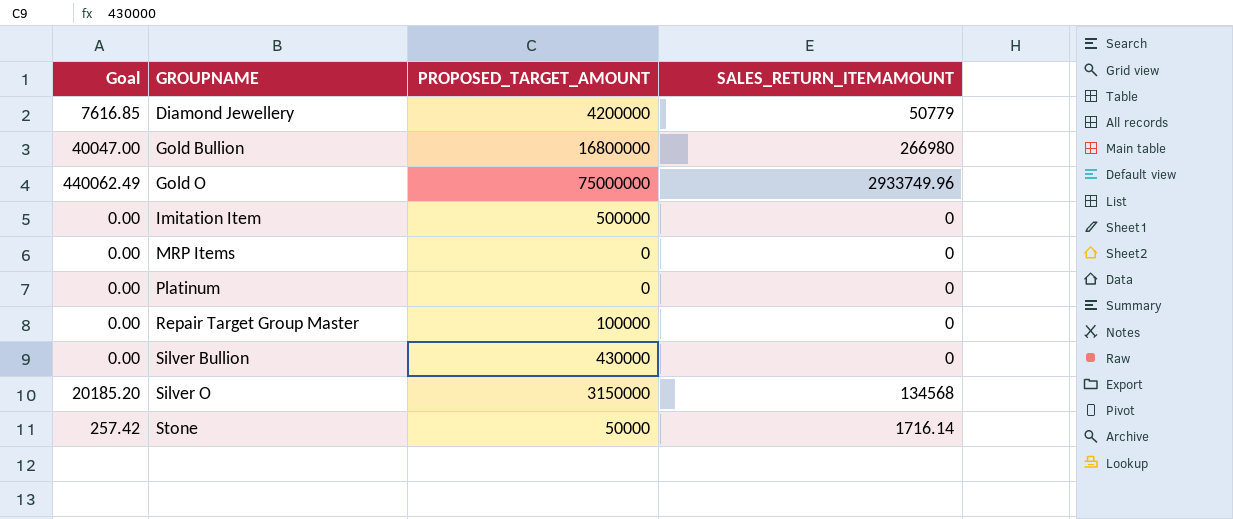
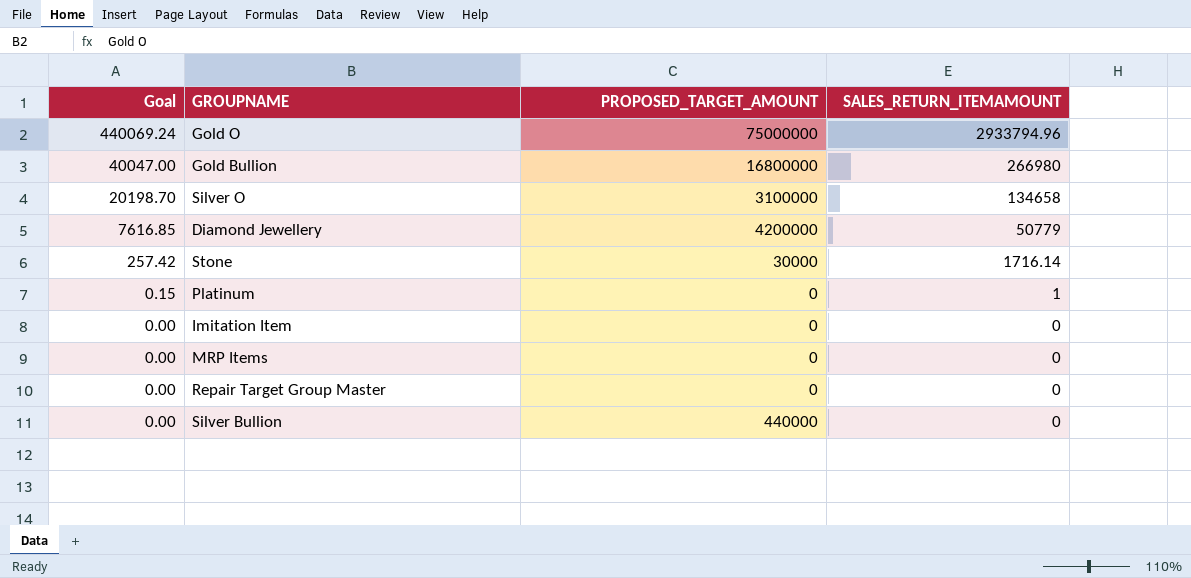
row order: GROUPNAME ascending -> Goal descending
Gold O | Goal: 440062.49 -> 440069.24
Gold O | SALES_RETURN_ITEMAMOUNT: 2933749.96 -> 2933794.96
Silver O | Goal: 20185.20 -> 20198.70
Silver O | PROPOSED_TARGET_AMOUNT: 3150000 -> 3100000
Silver O | SALES_RETURN_ITEMAMOUNT: 134568 -> 134658
Stone | PROPOSED_TARGET_AMOUNT: 50000 -> 30000
Platinum | Goal: 0.00 -> 0.15
Platinum | SALES_RETURN_ITEMAMOUNT: 0 -> 1
Imitation Item | PROPOSED_TARGET_AMOUNT: 500000 -> 0
Repair Target Group Master | PROPOSED_TARGET_AMOUNT: 100000 -> 0
Silver Bullion | PROPOSED_TARGET_AMOUNT: 430000 -> 440000

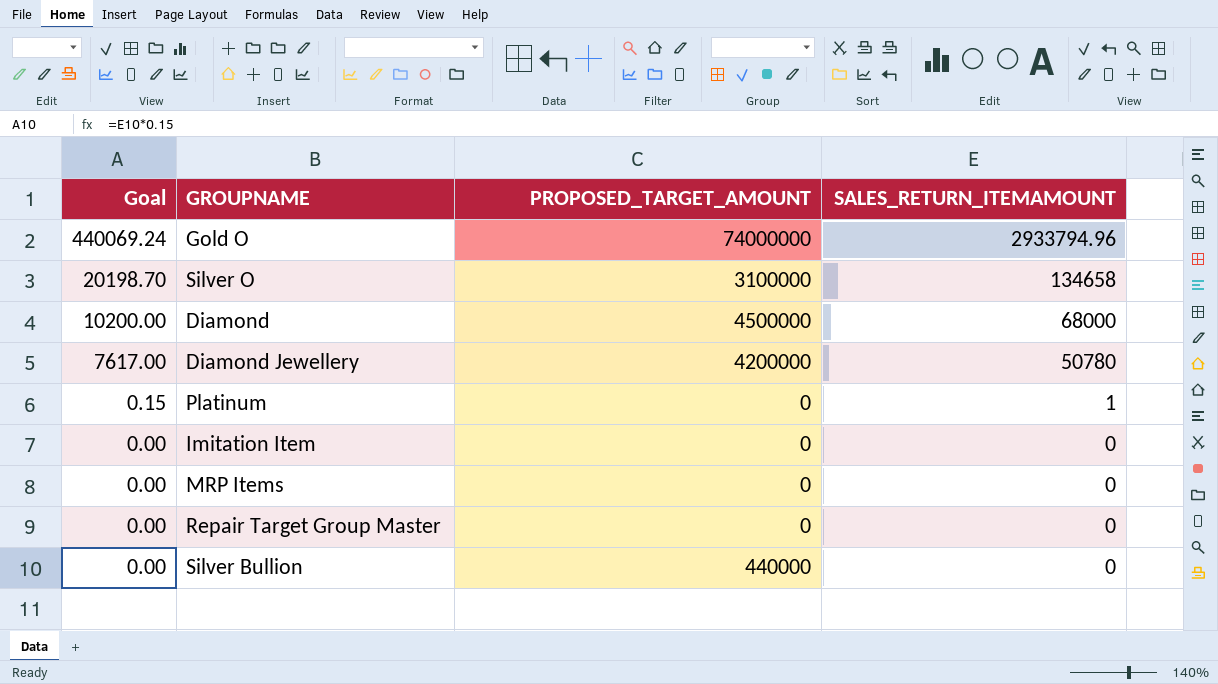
row Gold Bullion: 40047.00 | 16800000 | 266980 -> none
row Stone: 257.42 | 30000 | 1716.14 -> none
Gold O | PROPOSED_TARGET_AMOUNT: 75000000 -> 74000000
row Diamond: none -> 10200.00 | 4500000 | 68000
Diamond Jewellery | Goal: 7616.85 -> 7617.00
Diamond Jewellery | SALES_RETURN_ITEMAMOUNT: 50779 -> 50780

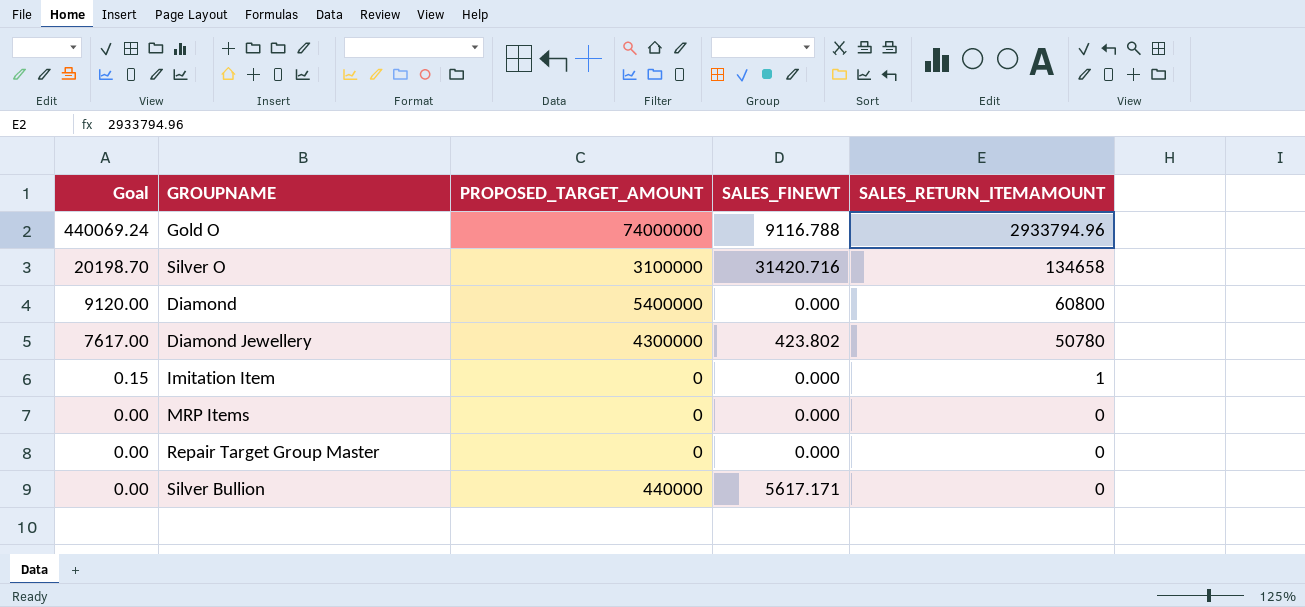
column SALES_FINEWT | position: none -> 4
row Platinum: 0.15 | 0 | 1 -> none
Diamond | Goal: 10200.00 -> 9120.00
Diamond | PROPOSED_TARGET_AMOUNT: 4500000 -> 5400000
Diamond | SALES_RETURN_ITEMAMOUNT: 68000 -> 60800
Diamond Jewellery | PROPOSED_TARGET_AMOUNT: 4200000 -> 4300000
Imitation Item | Goal: 0.00 -> 0.15
Imitation Item | SALES_RETURN_ITEMAMOUNT: 0 -> 1

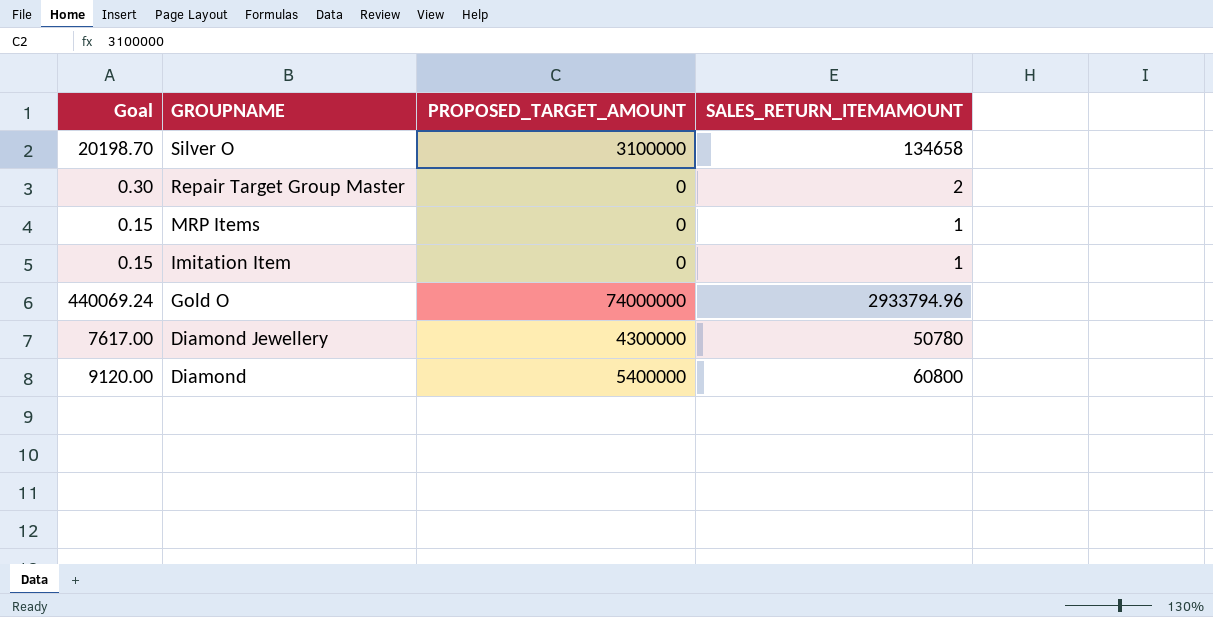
row order: Goal descending -> GROUPNAME descending
column SALES_FINEWT | position: 4 -> none
row Silver Bullion: 0.00 | 440000 | 5617.171 | 0 -> none
Repair Target Group Master | Goal: 0.00 -> 0.30
Repair Target Group Master | SALES_RETURN_ITEMAMOUNT: 0 -> 2
MRP Items | Goal: 0.00 -> 0.15
MRP Items | SALES_RETURN_ITEMAMOUNT: 0 -> 1

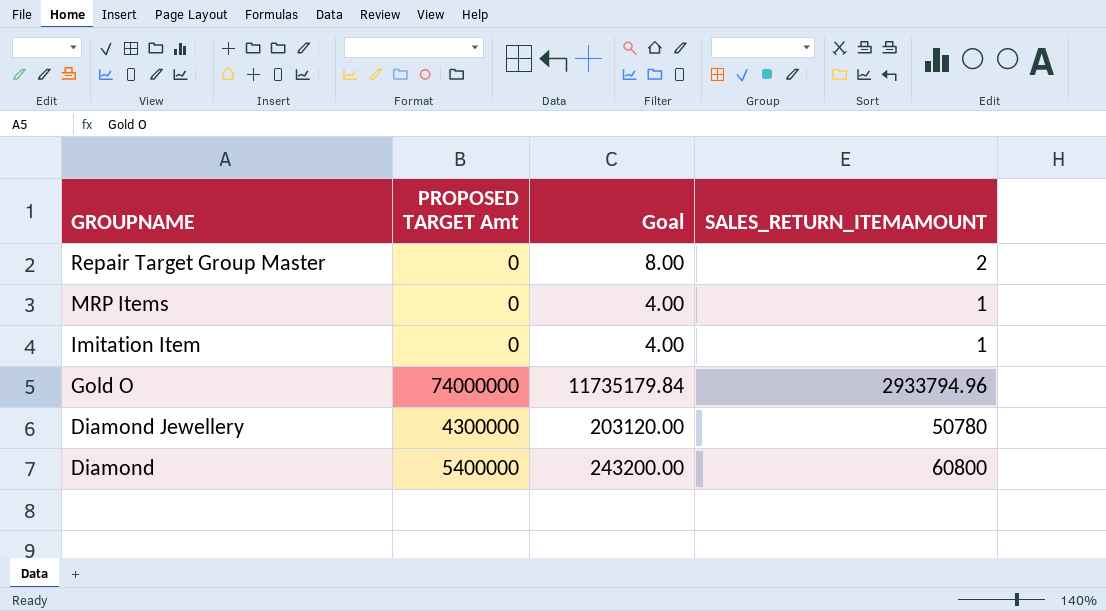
column name: PROPOSED_TARGET_AMOUNT -> PROPOSED TARGET Amt
column Goal | formula: [SALES_RETURN_ITEMAMOUNT] * 0.15 -> [SALES_RETURN_ITEMAMOUNT] * 4
column Goal | position: 1 -> 3
row Silver O: 20198.70 | 3100000 | 134658 -> none

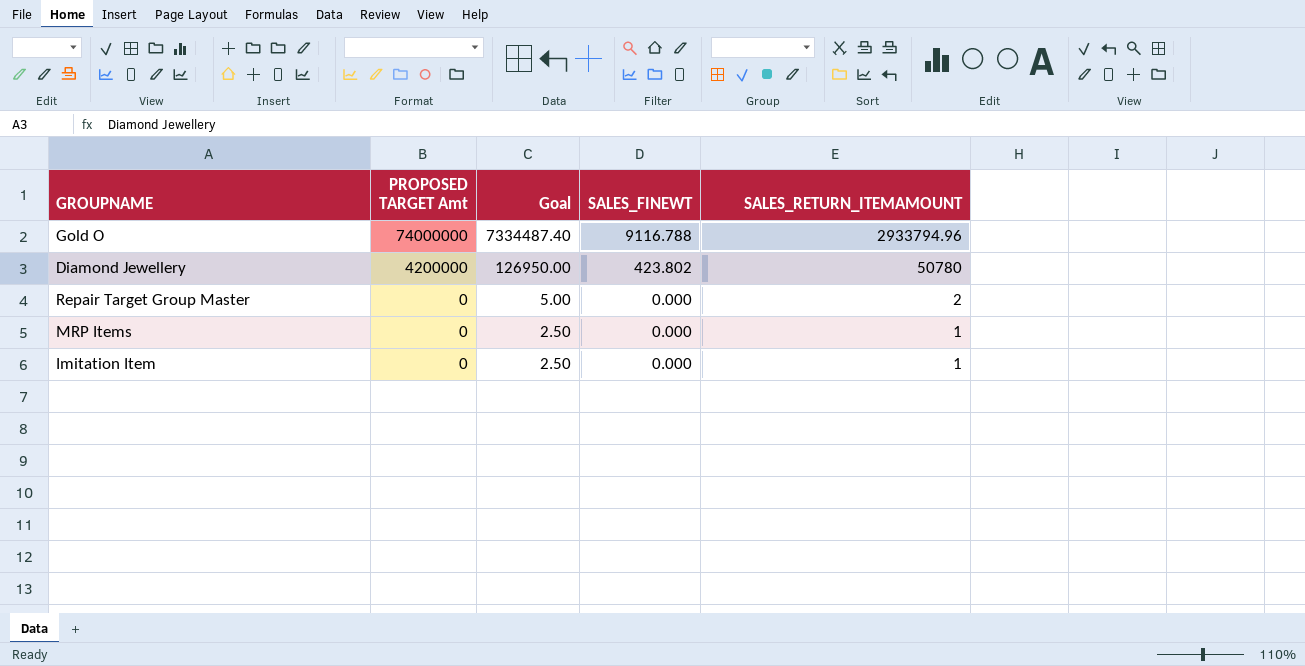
row order: GROUPNAME descending -> PROPOSED TARGET Amt descending
column Goal | formula: [SALES_RETURN_ITEMAMOUNT] * 4 -> [SALES_RETURN_ITEMAMOUNT] * 2.5
column SALES_FINEWT | position: none -> 4
row Diamond: 5400000 | 243200.00 | 60800 -> none
Diamond Jewellery | PROPOSED TARGET Amt: 4300000 -> 4200000

